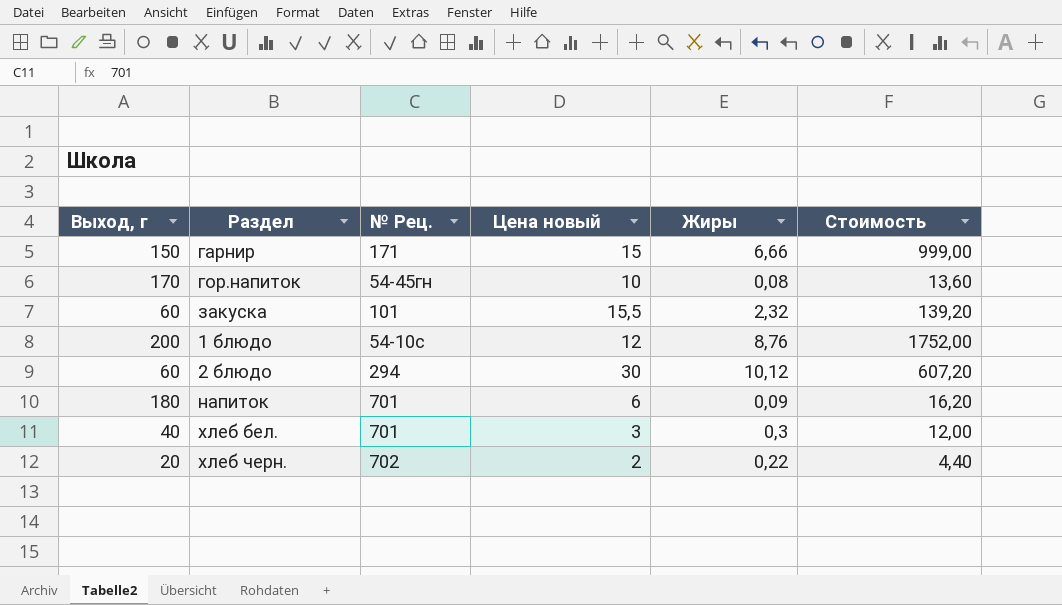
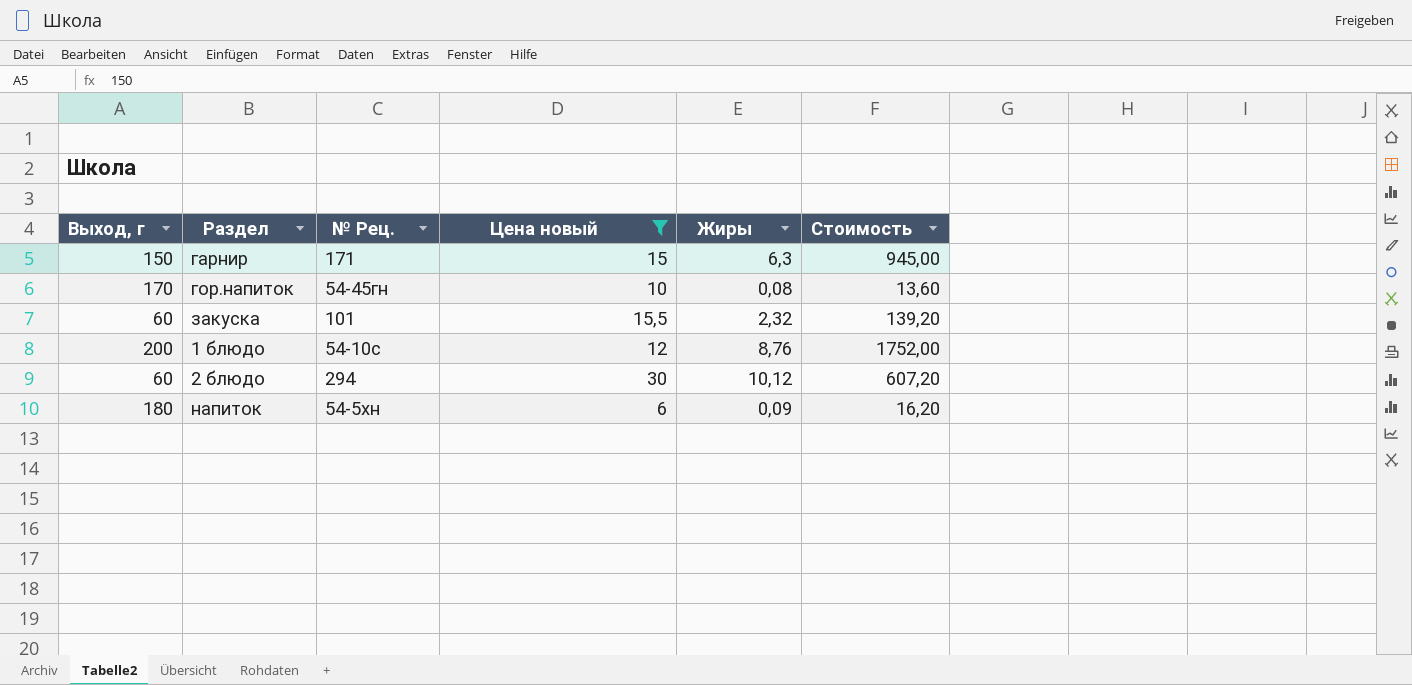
filter: none -> Цена новый >= 6
гарнир | Жиры: 6,66 -> 6,3
гарнир | Стоимость: 999,00 -> 945,00
напиток | № Рец.: 701 -> 54-5хн

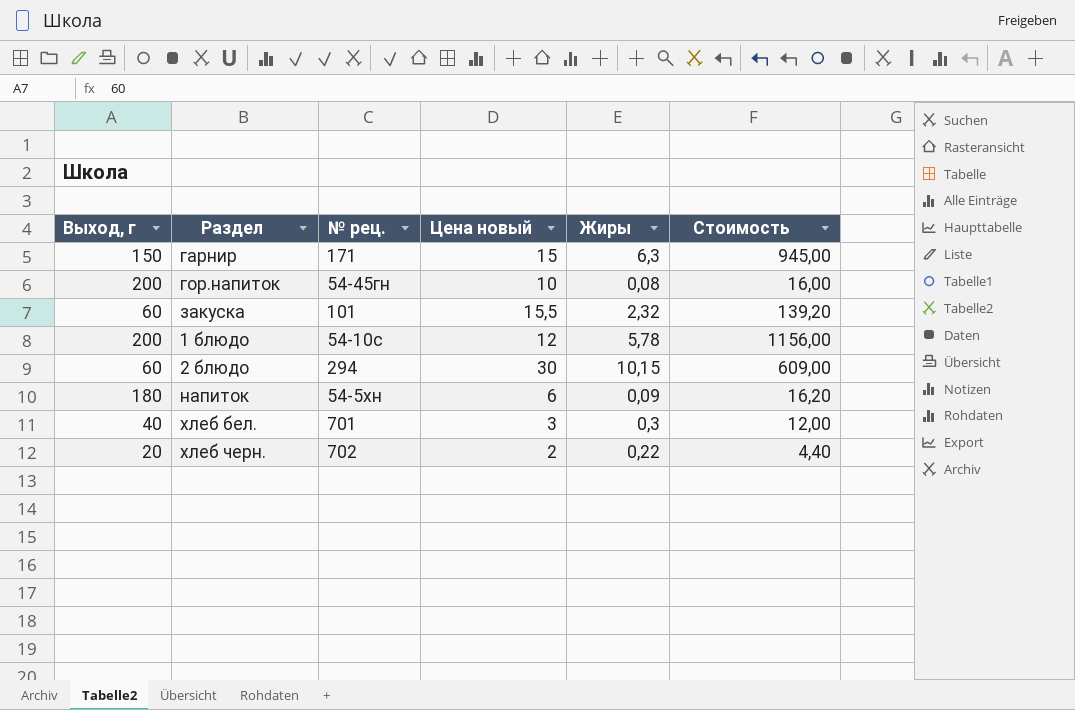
filter: Цена новый >= 6 -> none
column name: № Рец. -> № рец.
гор.напиток | Выход, г: 170 -> 200
гор.напиток | Стоимость: 13,60 -> 16,00
1 блюдо | Жиры: 8,76 -> 5,78
1 блюдо | Стоимость: 1752,00 -> 1156,00
2 блюдо | Жиры: 10,12 -> 10,15
2 блюдо | Стоимость: 607,20 -> 609,00

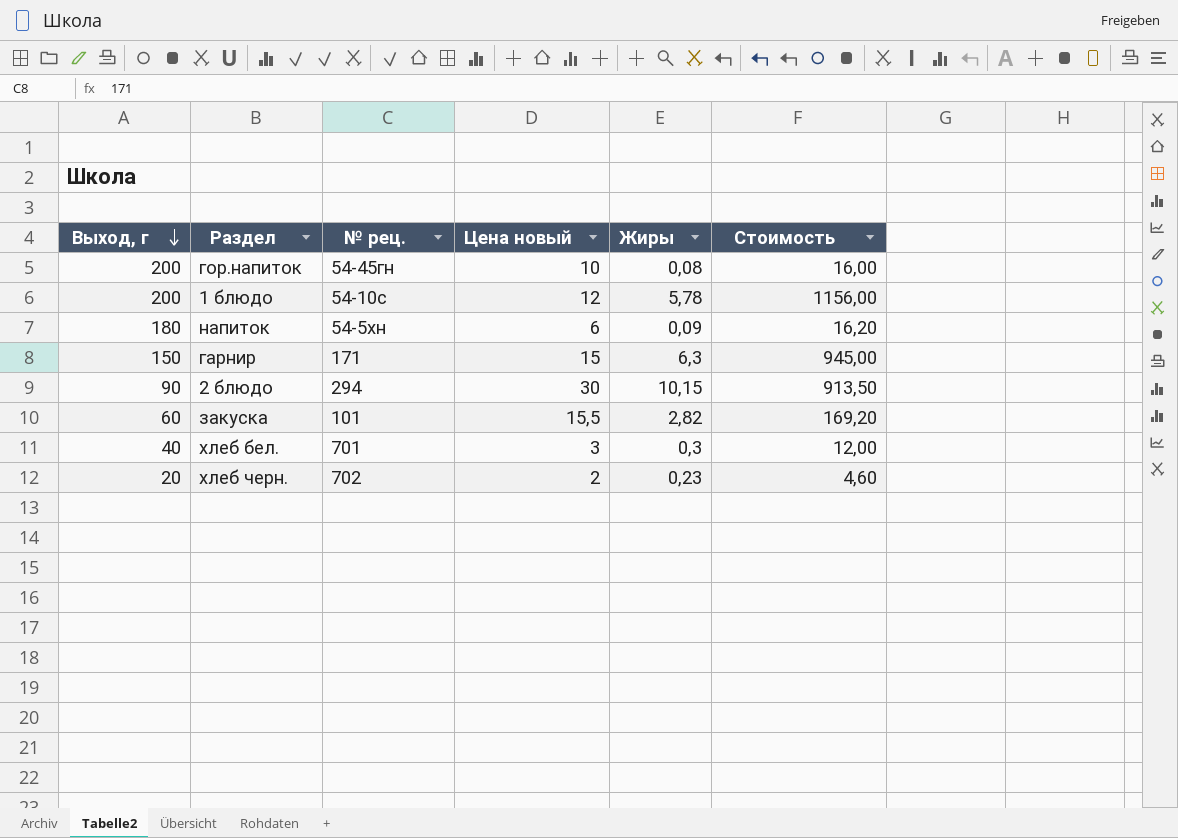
row order: none -> Выход, г descending
2 блюдо | Выход, г: 60 -> 90
2 блюдо | Стоимость: 609,00 -> 913,50
закуска | Жиры: 2,32 -> 2,82
закуска | Стоимость: 139,20 -> 169,20
хлеб черн. | Жиры: 0,22 -> 0,23
хлеб черн. | Стоимость: 4,40 -> 4,60

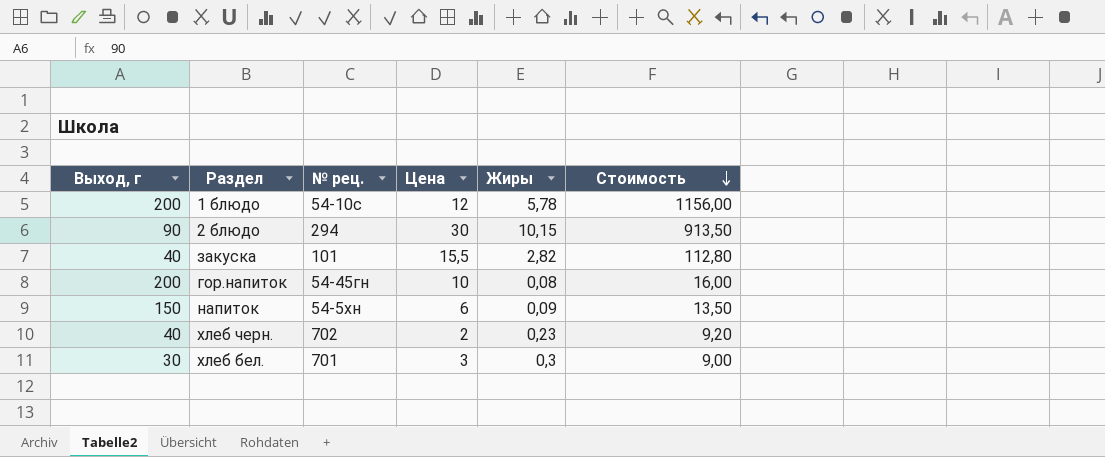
row order: Выход, г descending -> Стоимость descending
column name: Цена новый -> Цена
row гарнир: 150 | 171 | 15 | 6,3 | 945,00 -> none
закуска | Выход, г: 60 -> 40
закуска | Стоимость: 169,20 -> 112,80
напиток | Выход, г: 180 -> 150
напиток | Стоимость: 16,20 -> 13,50
хлеб черн. | Выход, г: 20 -> 40
хлеб черн. | Стоимость: 4,60 -> 9,20
хлеб бел. | Выход, г: 40 -> 30
хлеб бел. | Стоимость: 12,00 -> 9,00

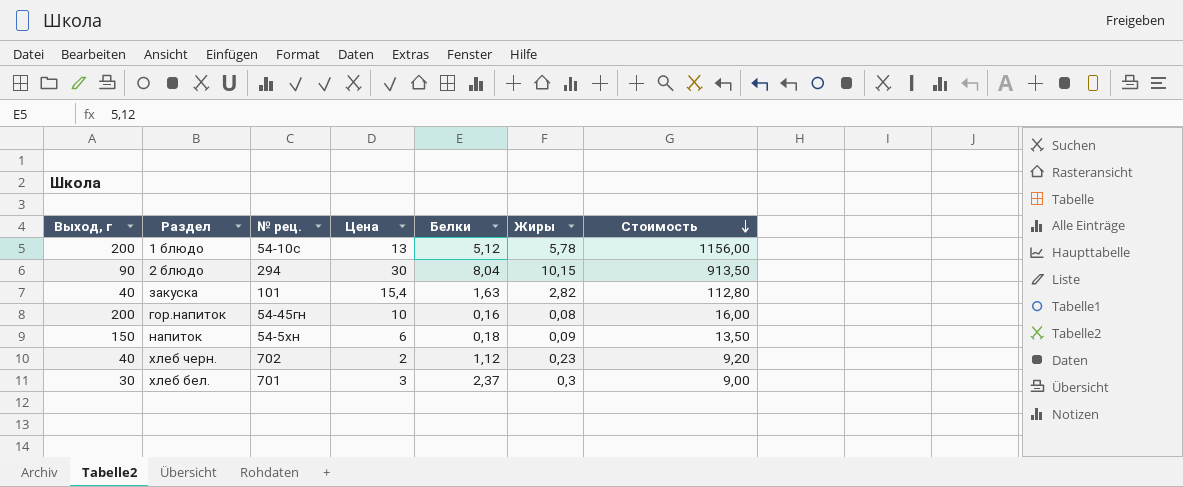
column Белки | position: none -> 5
1 блюдо | Цена: 12 -> 13
закуска | Цена: 15,5 -> 15,4

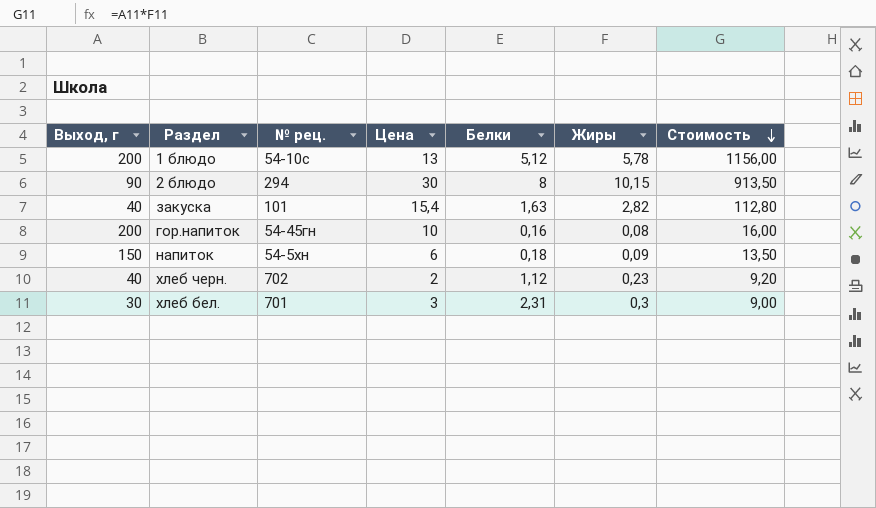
2 блюдо | Белки: 8,04 -> 8
хлеб бел. | Белки: 2,37 -> 2,31

